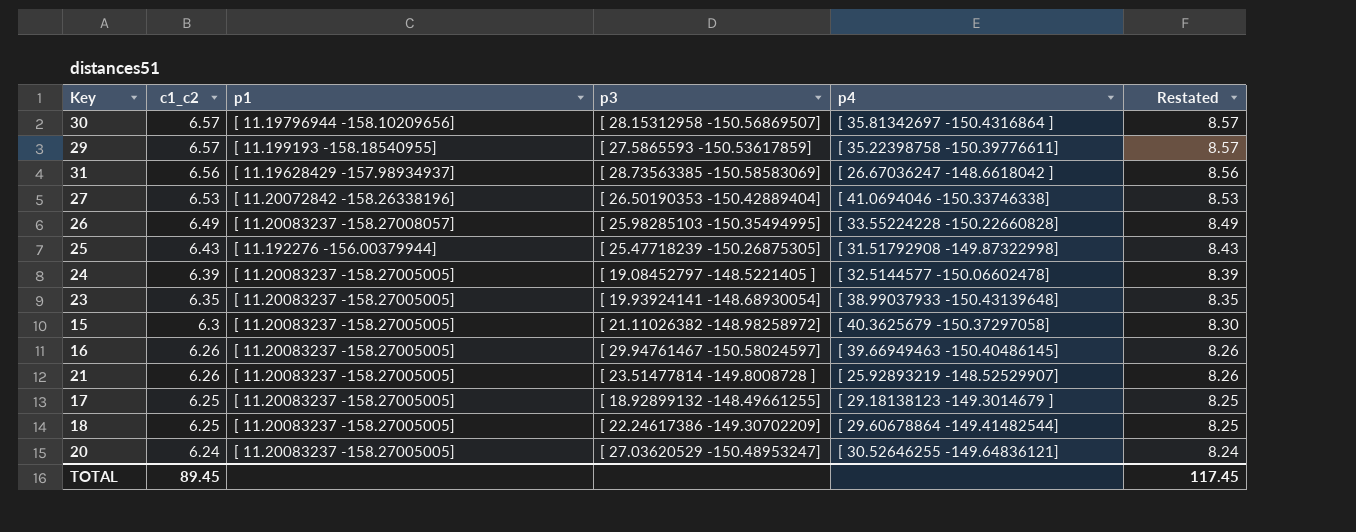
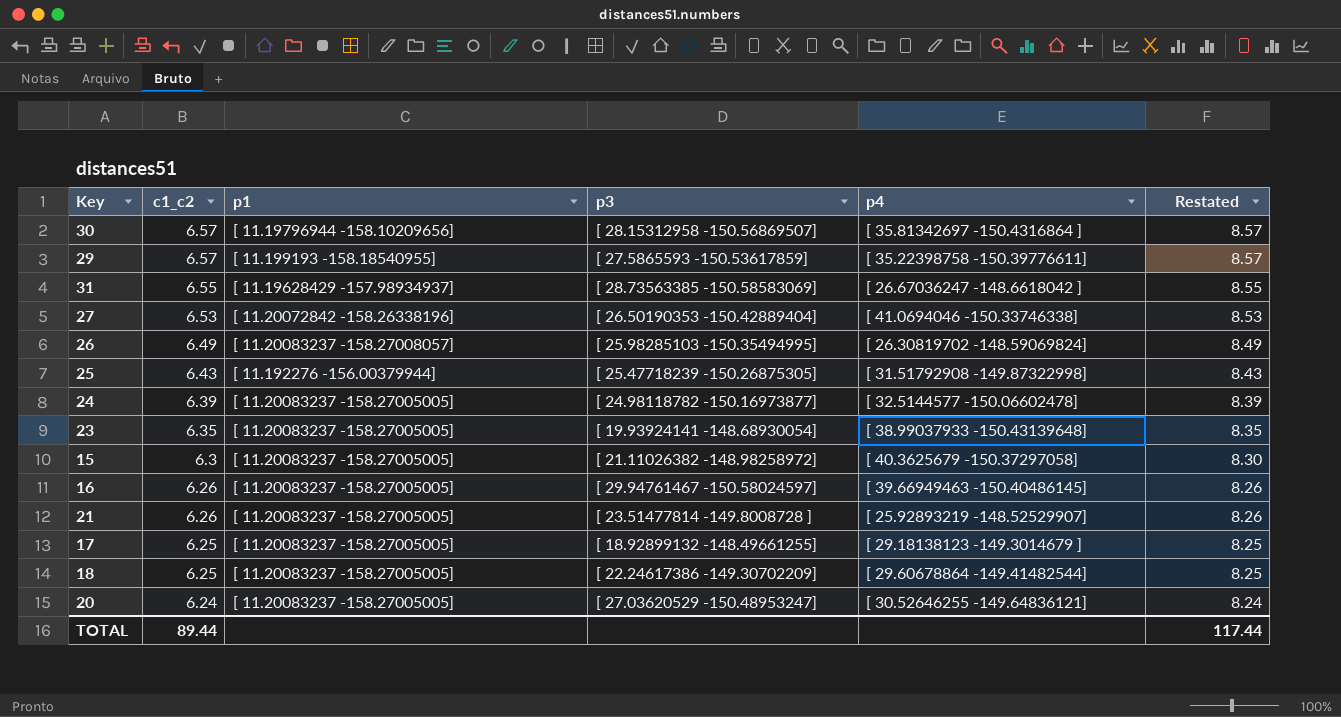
31 | c1_c2: 6.56 -> 6.55
31 | Restated: 8.56 -> 8.55
26 | p4: [ 33.55224228 -150.22660828] -> [ 26.30819702 -148.59069824]
24 | p3: [ 19.08452797 -148.5221405 ] -> [ 24.98118782 -150.16973877]
TOTAL | c1_c2: 89.45 -> 89.44
TOTAL | Restated: 117.45 -> 117.44

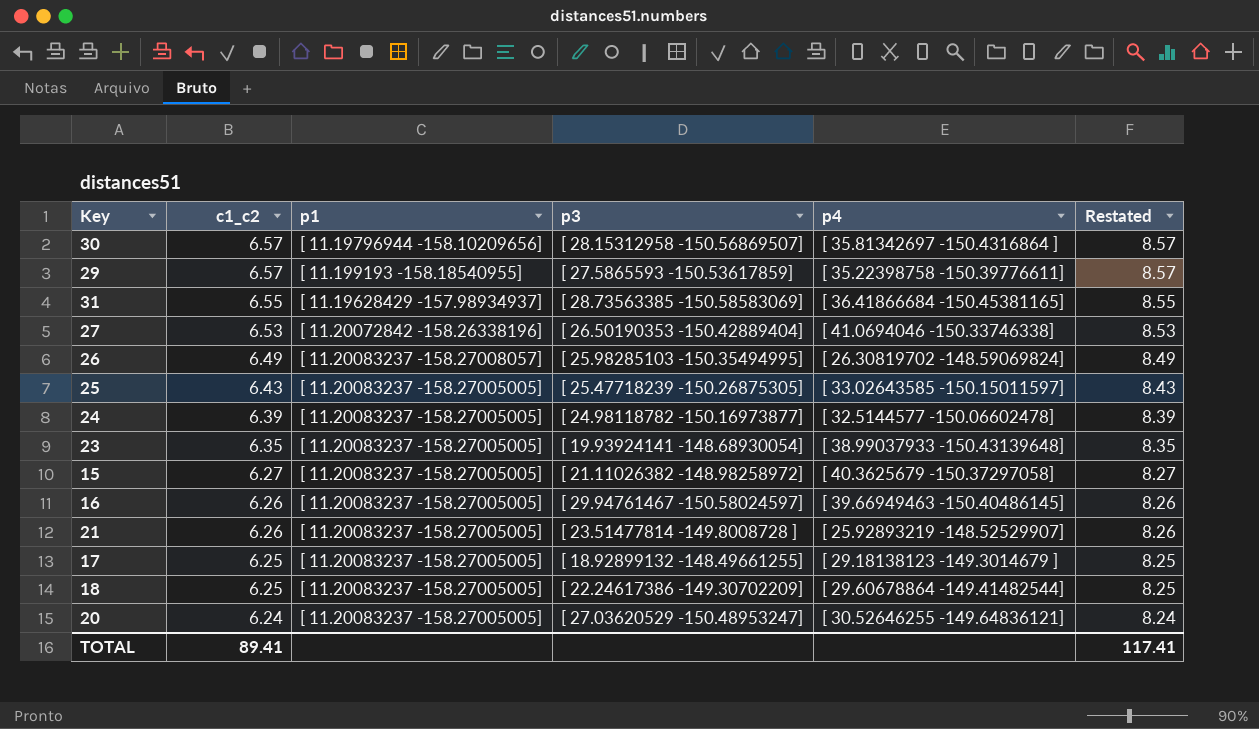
31 | p4: [ 26.67036247 -148.6618042 ] -> [ 36.41866684 -150.45381165]
25 | p1: [ 11.192276 -156.00379944] -> [ 11.20083237 -158.27005005]
25 | p4: [ 31.51792908 -149.87322998] -> [ 33.02643585 -150.15011597]
15 | c1_c2: 6.3 -> 6.27
15 | Restated: 8.30 -> 8.27
TOTAL | c1_c2: 89.44 -> 89.41
TOTAL | Restated: 117.44 -> 117.41

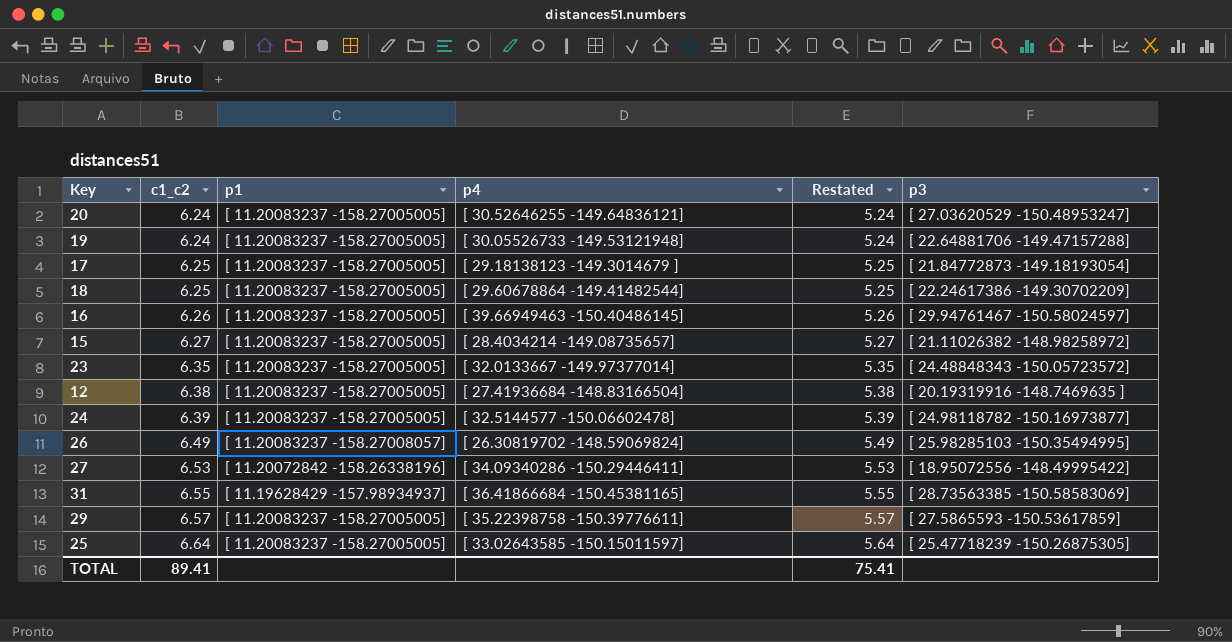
row order: c1_c2 descending -> c1_c2 ascending
column Restated | formula: [c1_c2] + 2 -> [c1_c2] - 1
column p3 | position: 4 -> 6
row 30: 6.57 | [ 11.19796944 -158.10209656] | [ 28.15312958 -150.56869507] | [ 35.81342697 -150.4316864 ] | 8.57 -> none
row 21: 6.26 | [ 11.20083237 -158.27005005] | [ 23.51477814 -149.8008728 ] | [ 25.92893219 -148.52529907] | 8.26 -> none
row 19: none -> 6.24 | [ 11.20083237 -158.27005005] | [ 30.05526733 -149.53121948] | 5.24 | [ 22.64881706 -149.47157288]
17 | p3: [ 18.92899132 -148.49661255] -> [ 21.84772873 -149.18193054]
15 | p4: [ 40.3625679 -150.37297058] -> [ 28.4034214 -149.08735657]
23 | p4: [ 38.99037933 -150.43139648] -> [ 32.0133667 -149.97377014]
23 | p3: [ 19.93924141 -148.68930054] -> [ 24.48848343 -150.05723572]
row 12: none -> 6.38 | [ 11.20083237 -158.27005005] | [ 27.41936684 -148.83166504] | 5.38 | [ 20.19319916 -148.7469635 ]
27 | p4: [ 41.0694046 -150.33746338] -> [ 34.09340286 -150.29446411]
27 | p3: [ 26.50190353 -150.42889404] -> [ 18.95072556 -148.49995422]
29 | p1: [ 11.199193 -158.18540955] -> [ 11.20083237 -158.27005005]
25 | c1_c2: 6.43 -> 6.64
TOTAL | Restated: 117.41 -> 75.41

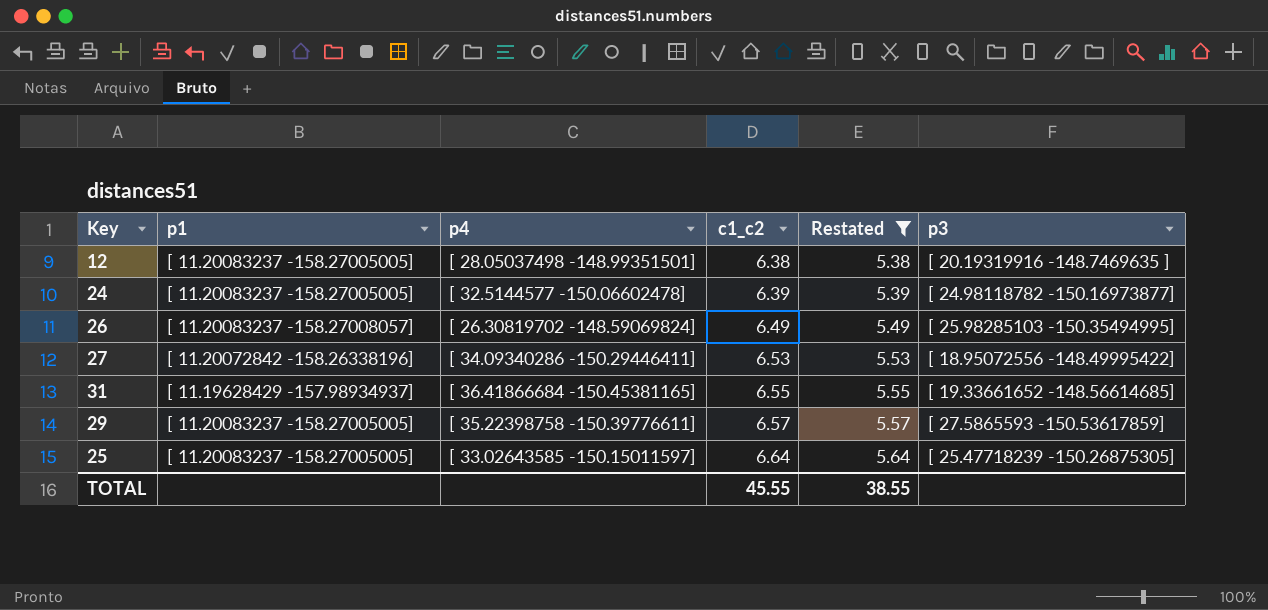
filter: none -> Restated >= 5.38
column c1_c2 | position: 2 -> 4
12 | p4: [ 27.41936684 -148.83166504] -> [ 28.05037498 -148.99351501]
31 | p3: [ 28.73563385 -150.58583069] -> [ 19.33661652 -148.56614685]
TOTAL | c1_c2: 89.41 -> 45.55
TOTAL | Restated: 75.41 -> 38.55

